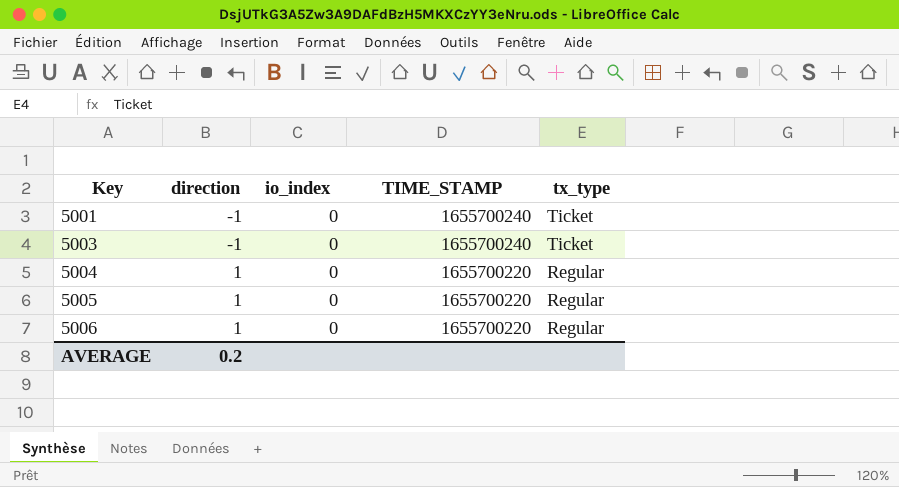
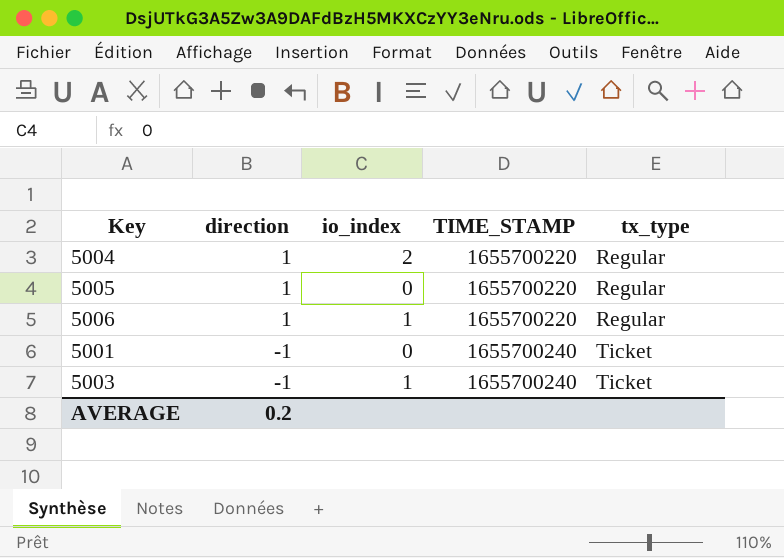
row order: Key ascending -> direction descending
5004 | io_index: 0 -> 2
5006 | io_index: 0 -> 1
5003 | io_index: 0 -> 1

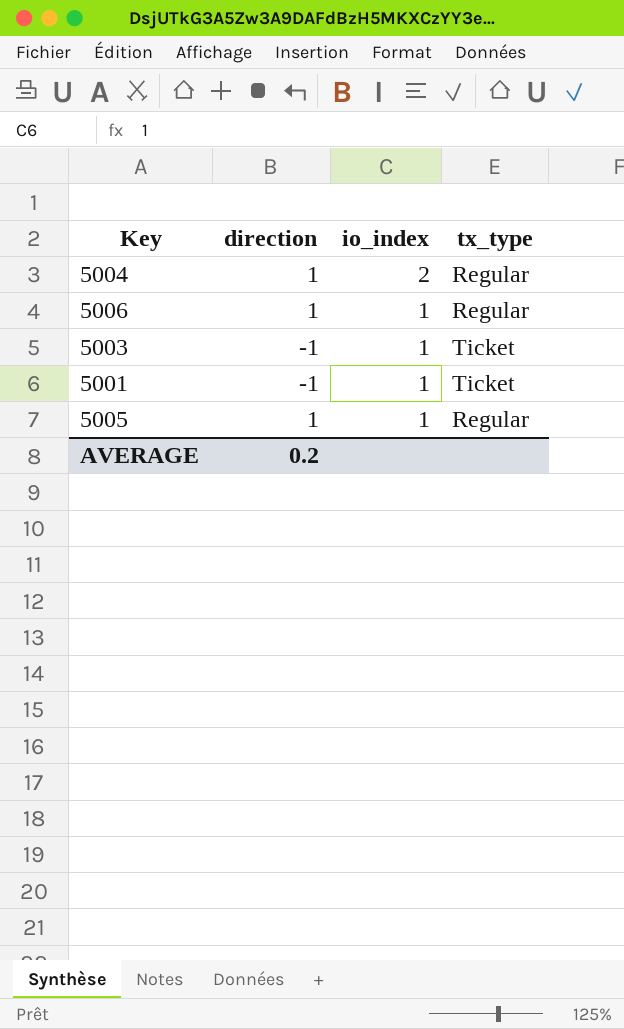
row order: direction descending -> io_index descending
column TIME_STAMP | position: 4 -> none
5001 | io_index: 0 -> 1
5005 | io_index: 0 -> 1

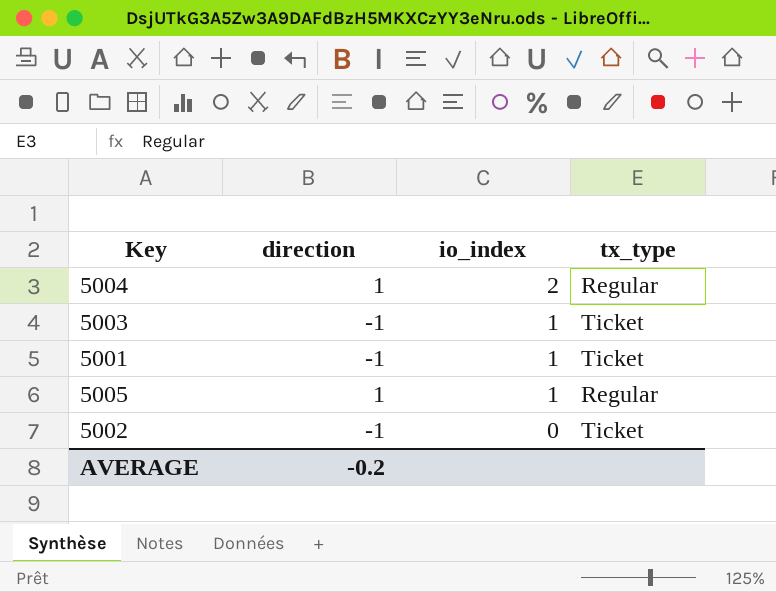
row 5006: 1 | 1 | Regular -> none
row 5002: none -> -1 | 0 | Ticket
AVERAGE | direction: 0.2 -> -0.2

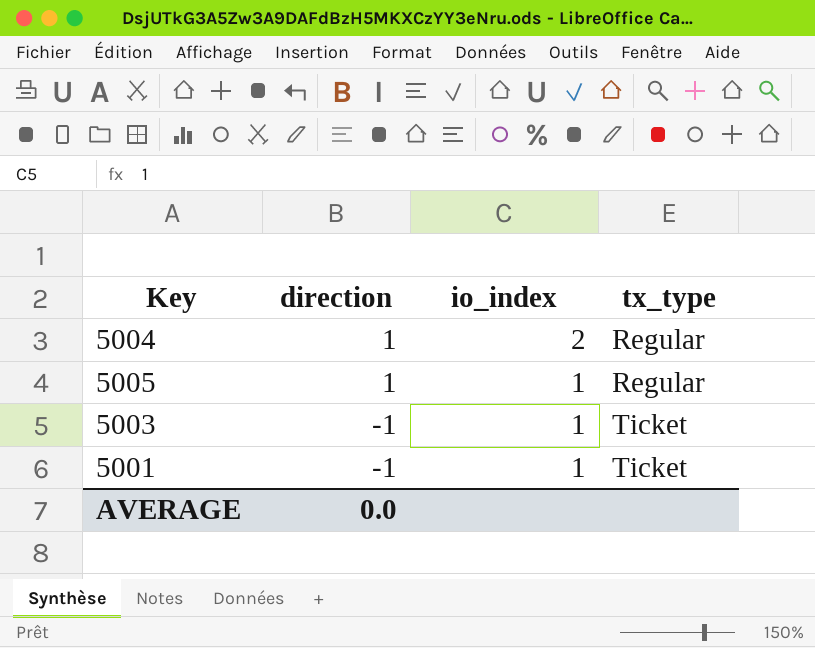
row order: io_index descending -> direction descending
row 5002: -1 | 0 | Ticket -> none
AVERAGE | direction: -0.2 -> 0.0

